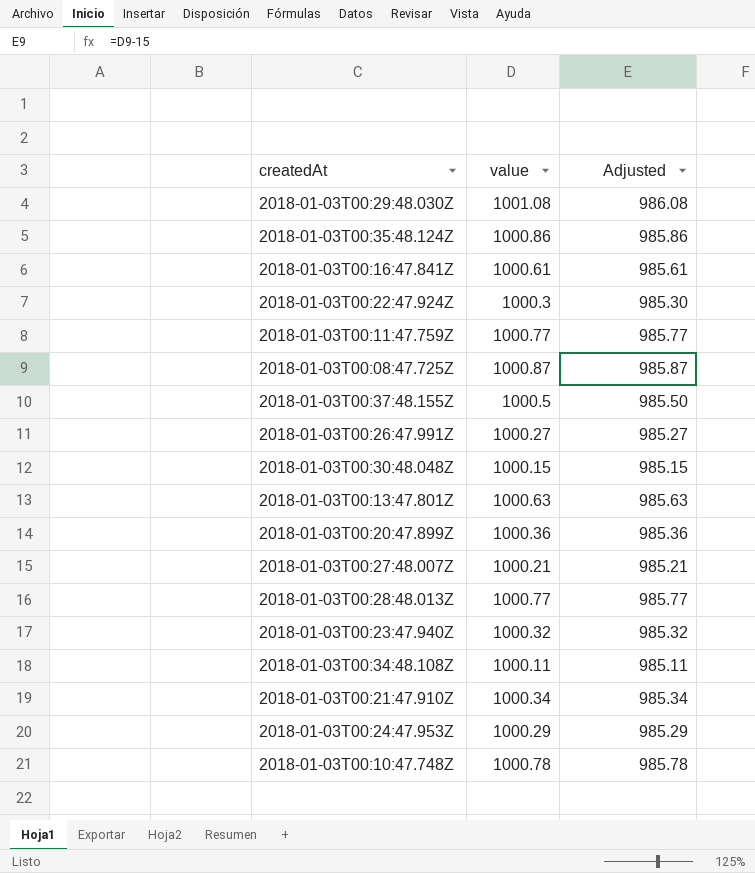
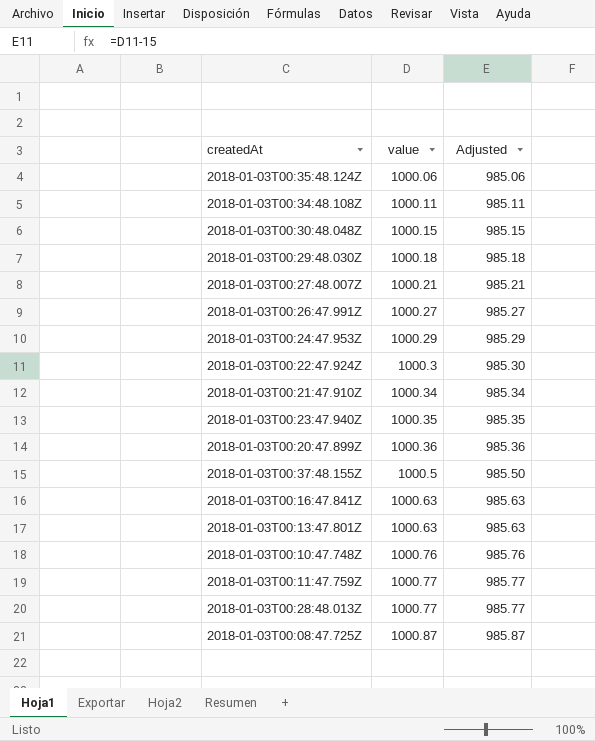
row order: none -> value ascending
2018-01-03T00:35:48.124Z | value: 1000.86 -> 1000.06
2018-01-03T00:35:48.124Z | Adjusted: 985.86 -> 985.06
2018-01-03T00:29:48.030Z | value: 1001.08 -> 1000.18
2018-01-03T00:29:48.030Z | Adjusted: 986.08 -> 985.18
2018-01-03T00:23:47.940Z | value: 1000.32 -> 1000.35
2018-01-03T00:23:47.940Z | Adjusted: 985.32 -> 985.35
2018-01-03T00:16:47.841Z | value: 1000.61 -> 1000.63
2018-01-03T00:16:47.841Z | Adjusted: 985.61 -> 985.63
2018-01-03T00:10:47.748Z | value: 1000.78 -> 1000.76
2018-01-03T00:10:47.748Z | Adjusted: 985.78 -> 985.76

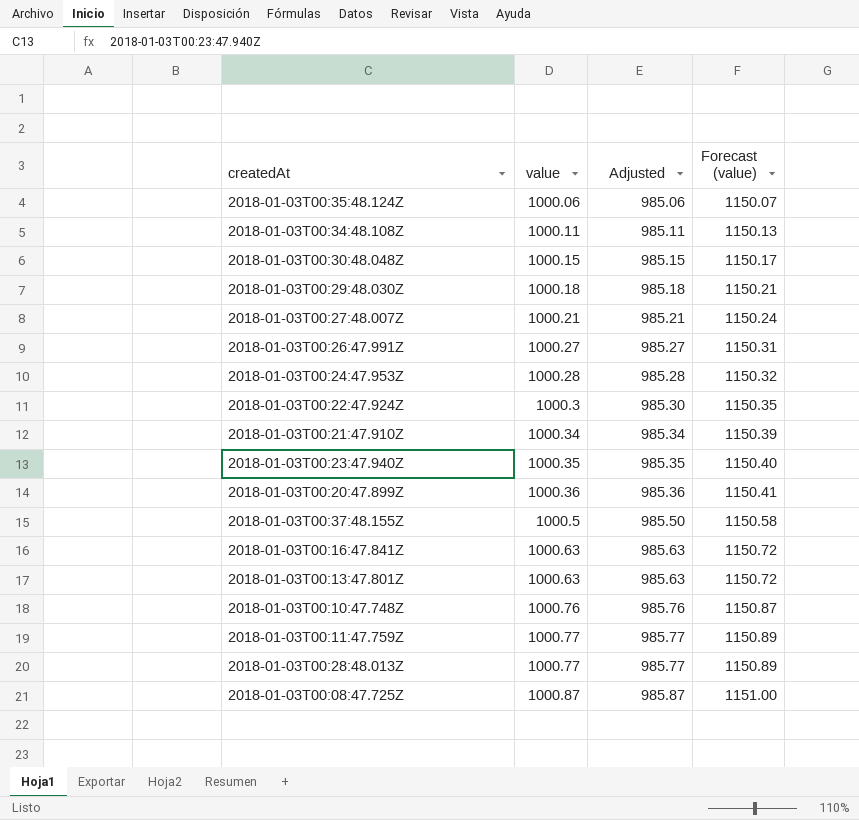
column Forecast (value) | formula: none -> [value] * 1.15
2018-01-03T00:24:47.953Z | value: 1000.29 -> 1000.28
2018-01-03T00:24:47.953Z | Adjusted: 985.29 -> 985.28

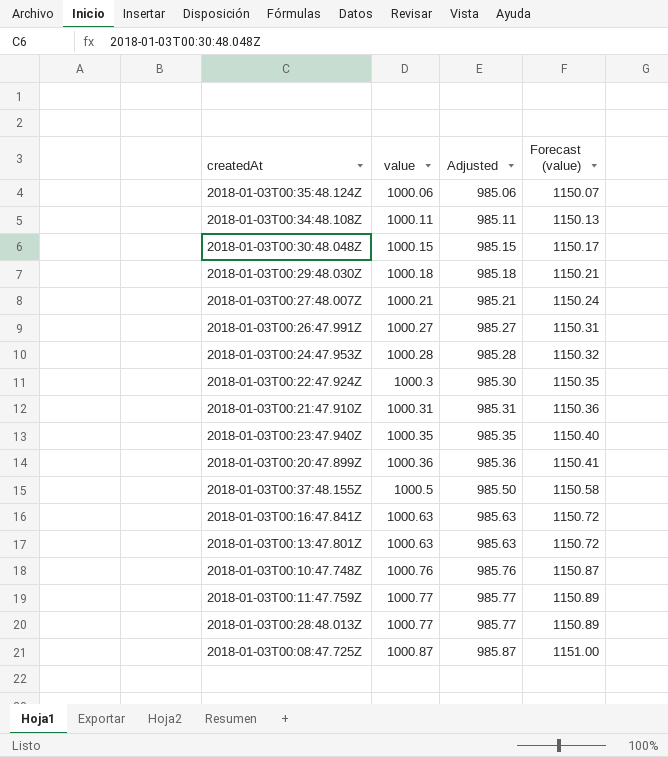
2018-01-03T00:21:47.910Z | value: 1000.34 -> 1000.31
2018-01-03T00:21:47.910Z | Adjusted: 985.34 -> 985.31
2018-01-03T00:21:47.910Z | Forecast (value): 1150.39 -> 1150.36

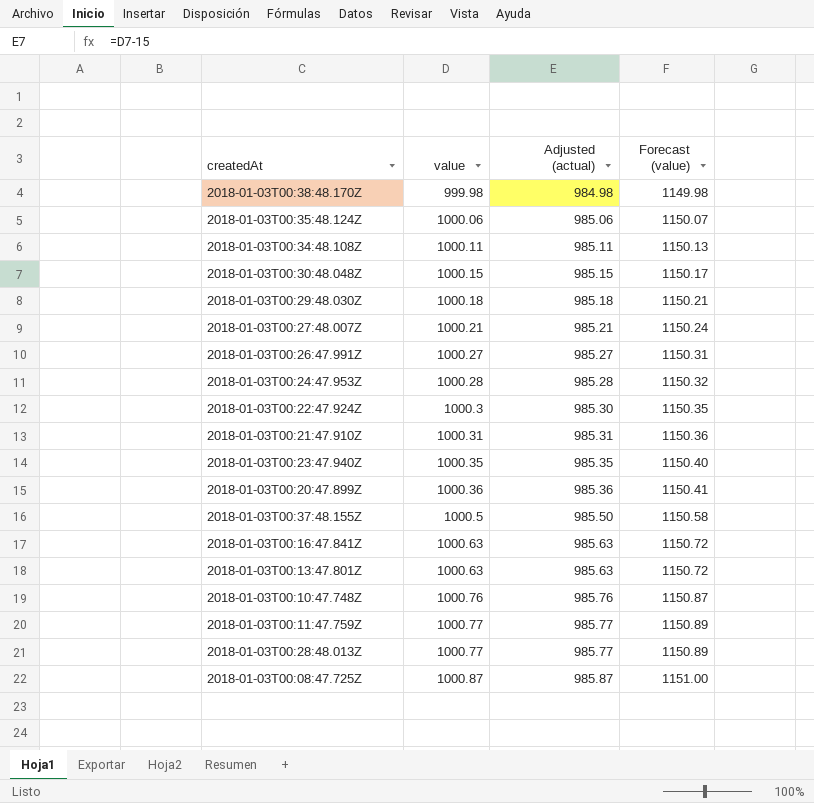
column name: Adjusted -> Adjusted (actual)
row 2018-01-03T00:38:48.170Z: none -> 999.98 | 984.98 | 1149.98

